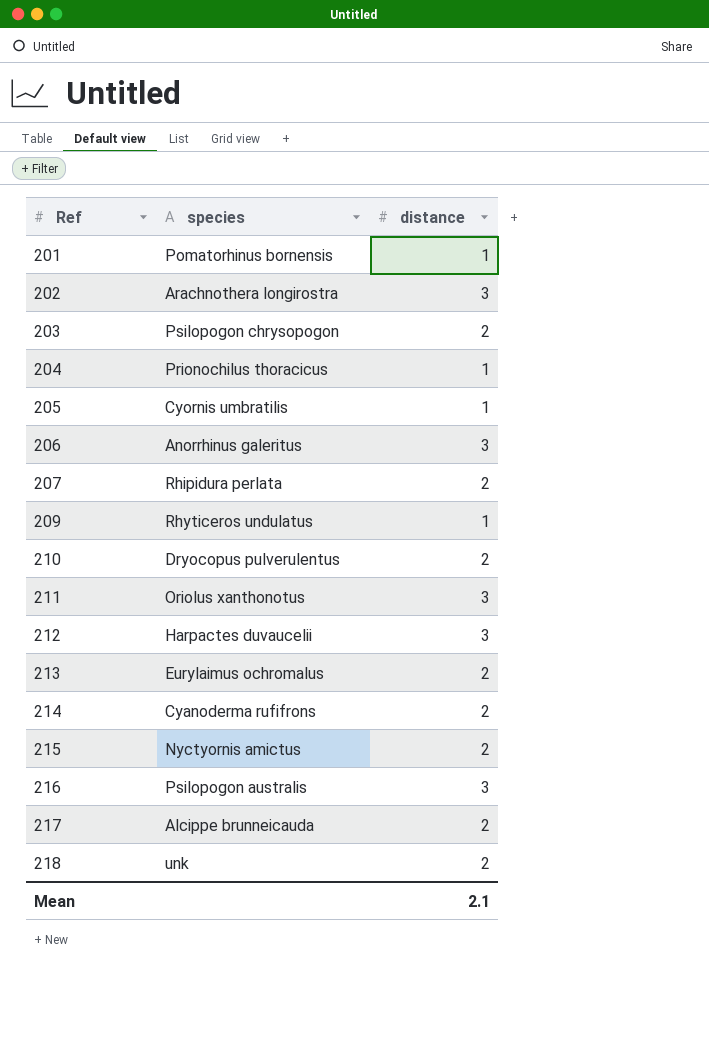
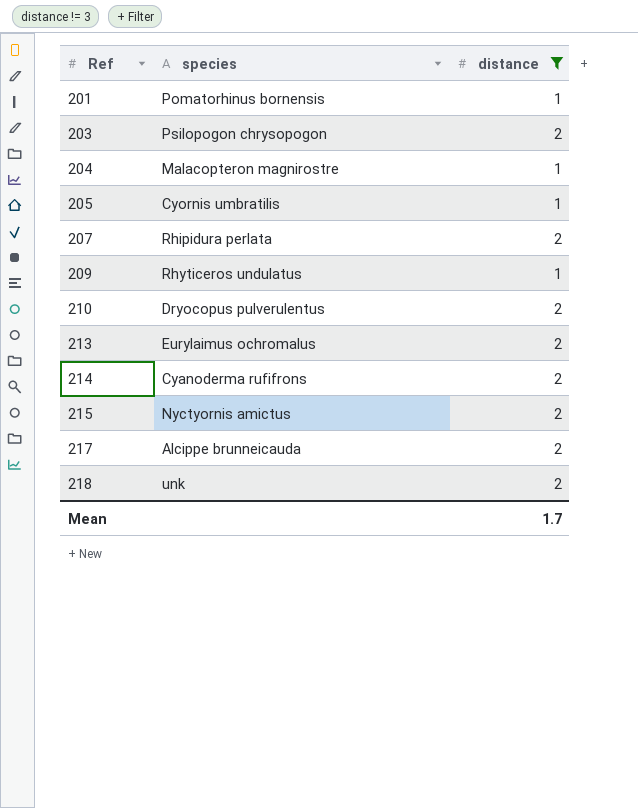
filter: none -> distance != 3
204 | species: Prionochilus thoracicus -> Malacopteron magnirostre
Mean | distance: 2.1 -> 1.7

